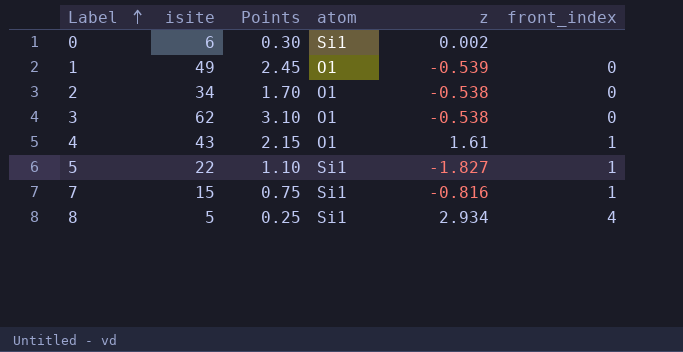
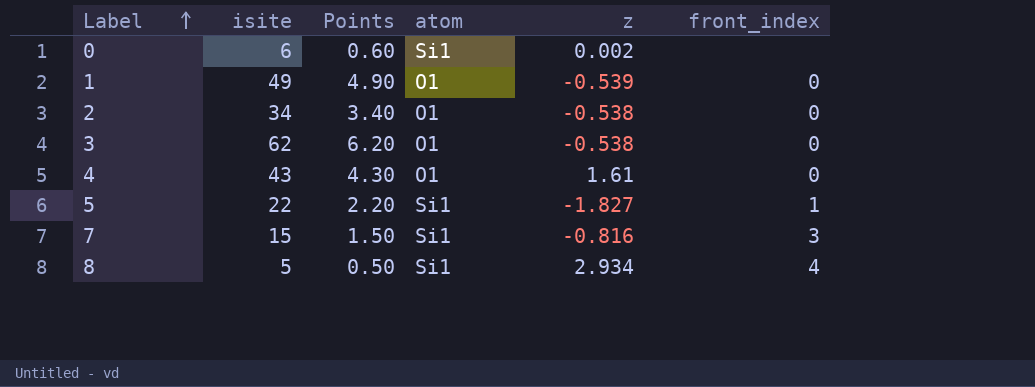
column Points | formula: [isite] * 0.05 -> [isite] * 0.1
4 | front_index: 1 -> 0
7 | front_index: 1 -> 3

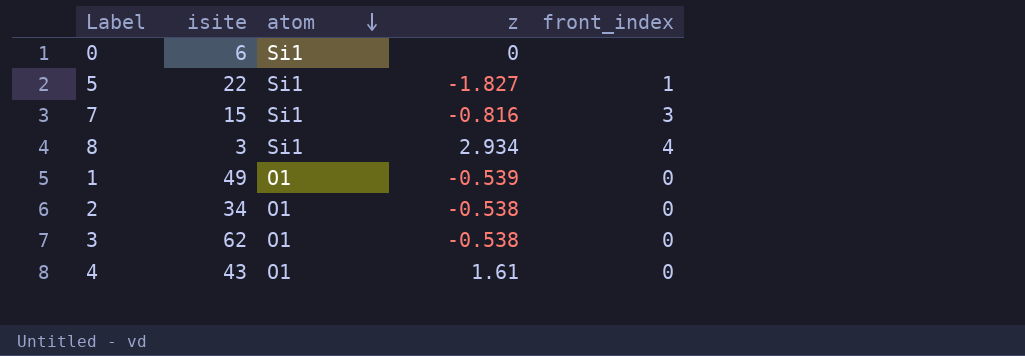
row order: Label ascending -> atom descending
column Points | formula: [isite] * 0.1 -> none
0 | z: 0.002 -> 0
8 | isite: 5 -> 3

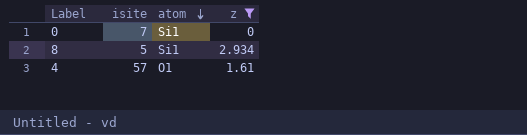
filter: none -> z >= 0
column front_index | position: 5 -> none
0 | isite: 6 -> 7
8 | isite: 3 -> 5
4 | isite: 43 -> 57

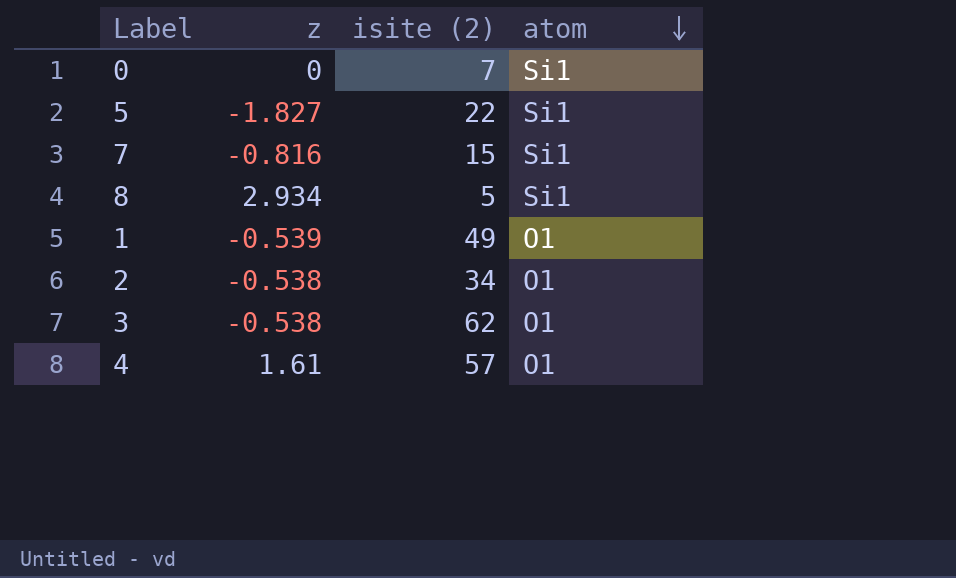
filter: z >= 0 -> none
column z | position: 4 -> 2
column name: isite -> isite (2)

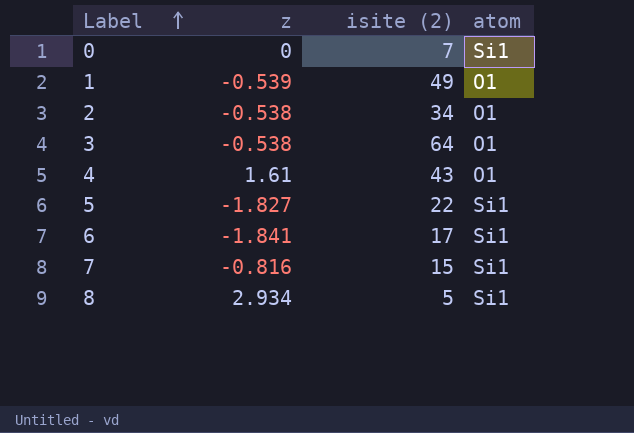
row order: atom descending -> Label ascending
3 | isite (2): 62 -> 64
4 | isite (2): 57 -> 43
row 6: none -> -1.841 | 17 | Si1

